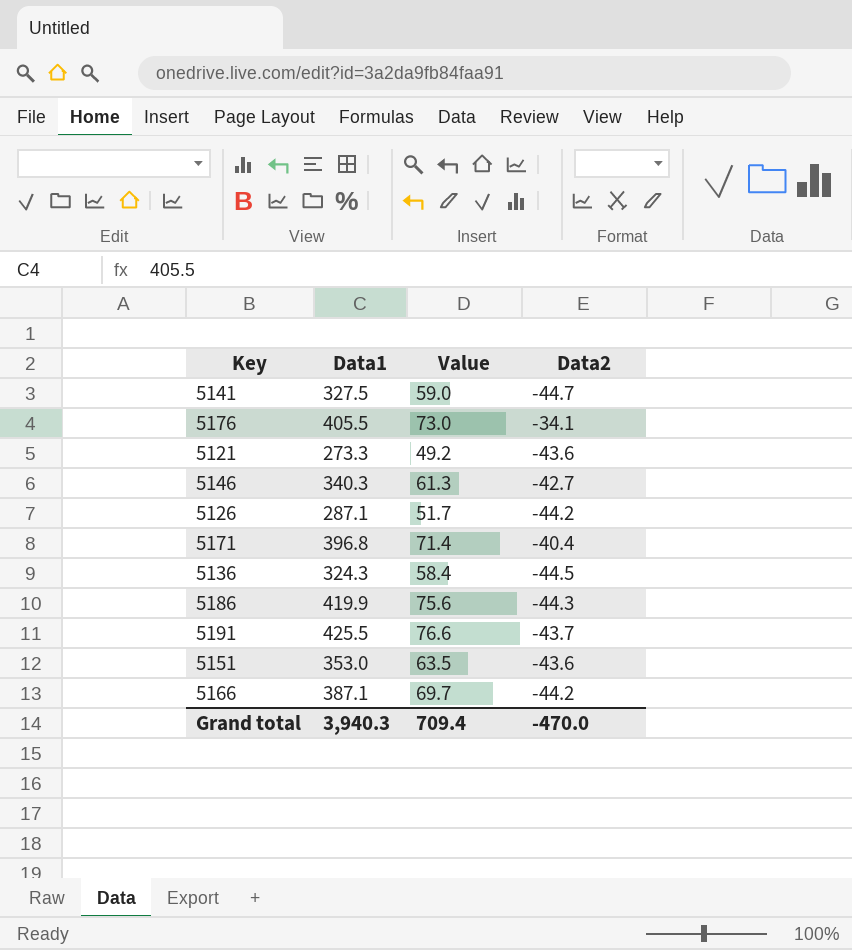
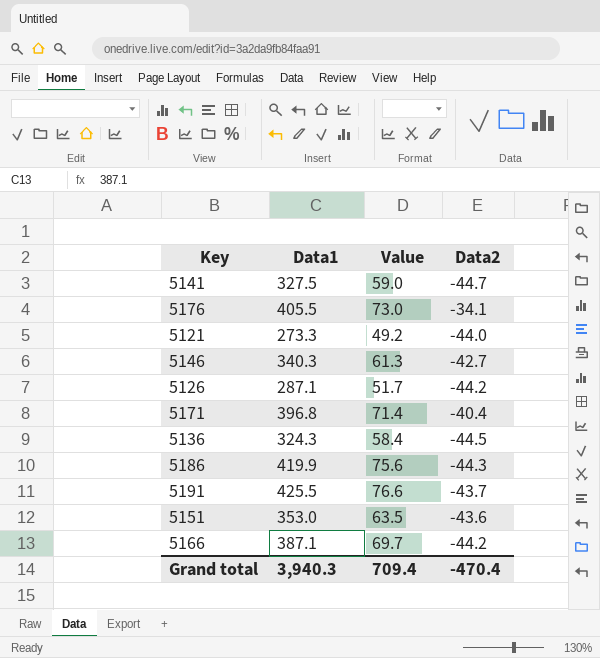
5121 | Data2: -43.6 -> -44.0
Grand total | Data2: -470.0 -> -470.4

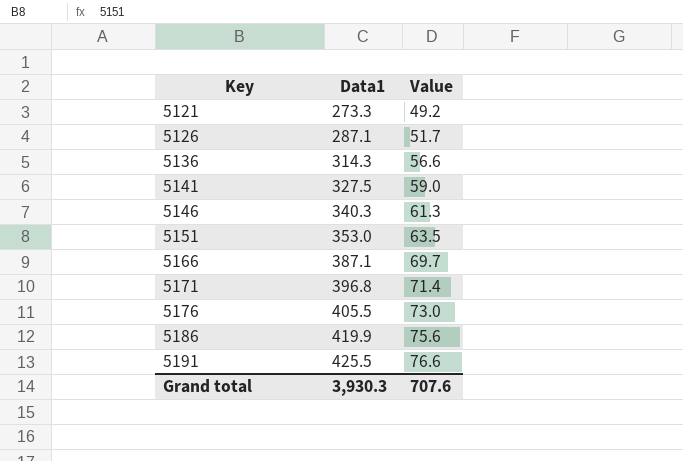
row order: none -> Key ascending
column Data2 | position: 4 -> none
5136 | Data1: 324.3 -> 314.3
5136 | Value: 58.4 -> 56.6
Grand total | Data1: 3,940.3 -> 3,930.3
Grand total | Value: 709.4 -> 707.6

